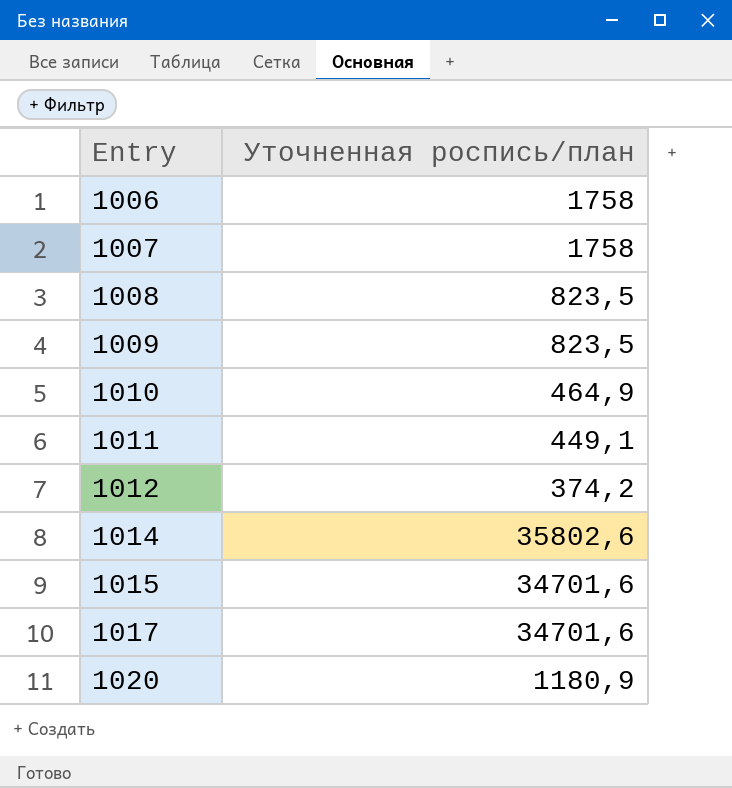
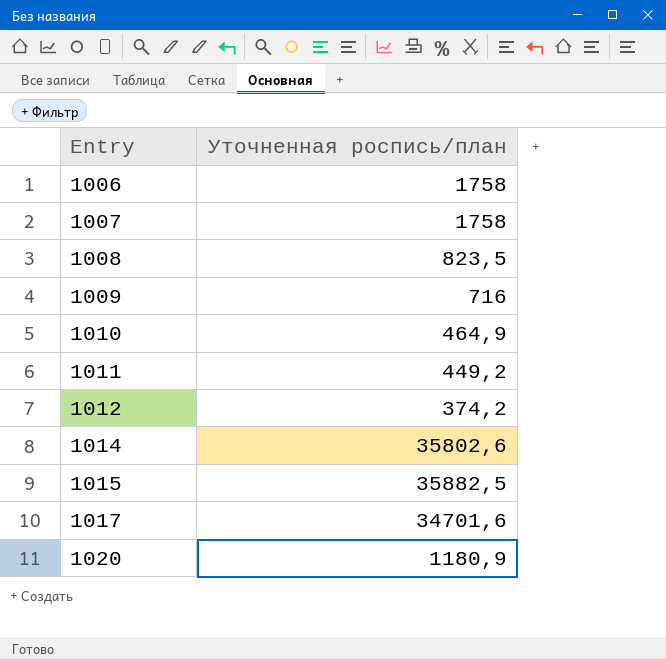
1009 | Уточненная роспись/план: 823,5 -> 716
1011 | Уточненная роспись/план: 449,1 -> 449,2
1015 | Уточненная роспись/план: 34701,6 -> 35882,5

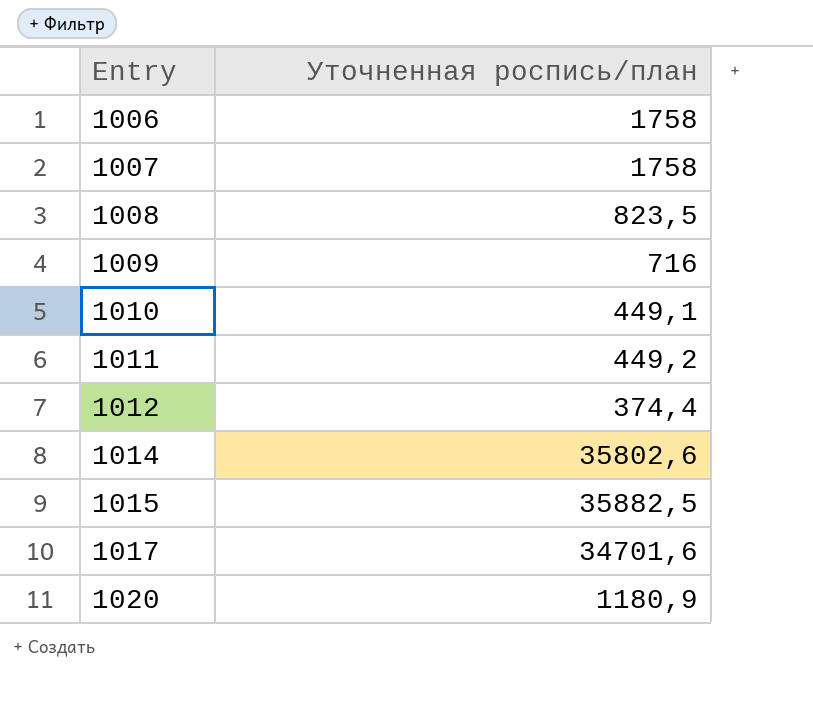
1010 | Уточненная роспись/план: 464,9 -> 449,1
1012 | Уточненная роспись/план: 374,2 -> 374,4

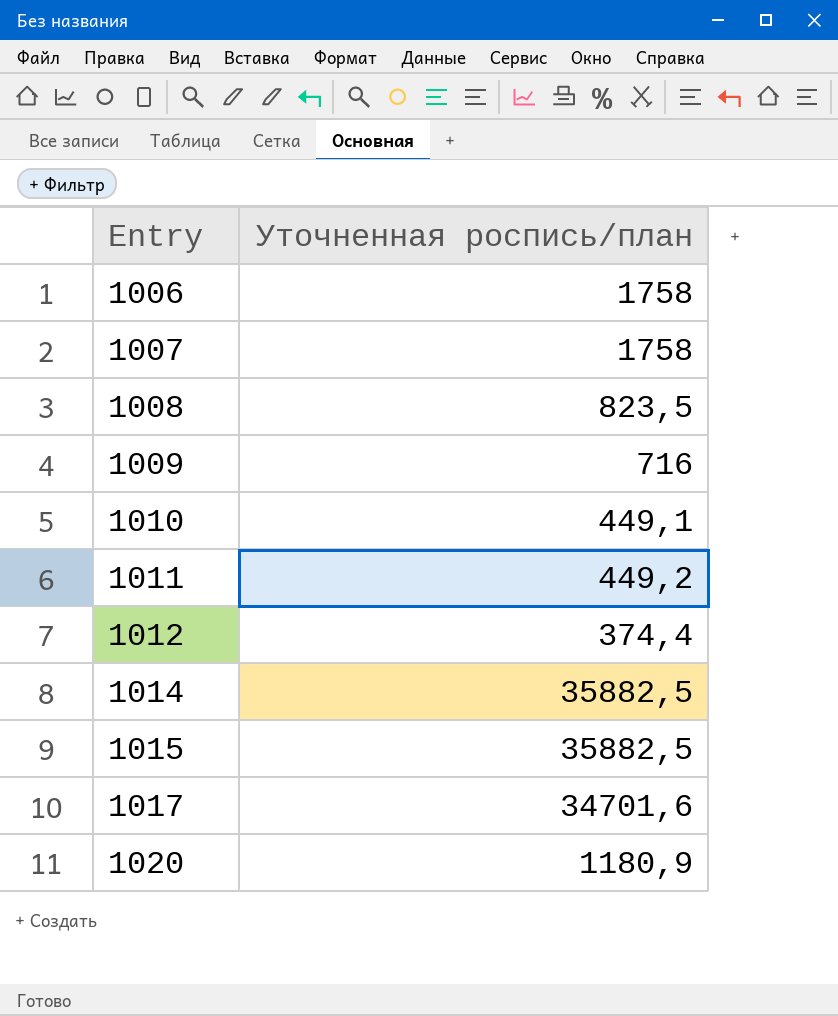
1014 | Уточненная роспись/план: 35802,6 -> 35882,5

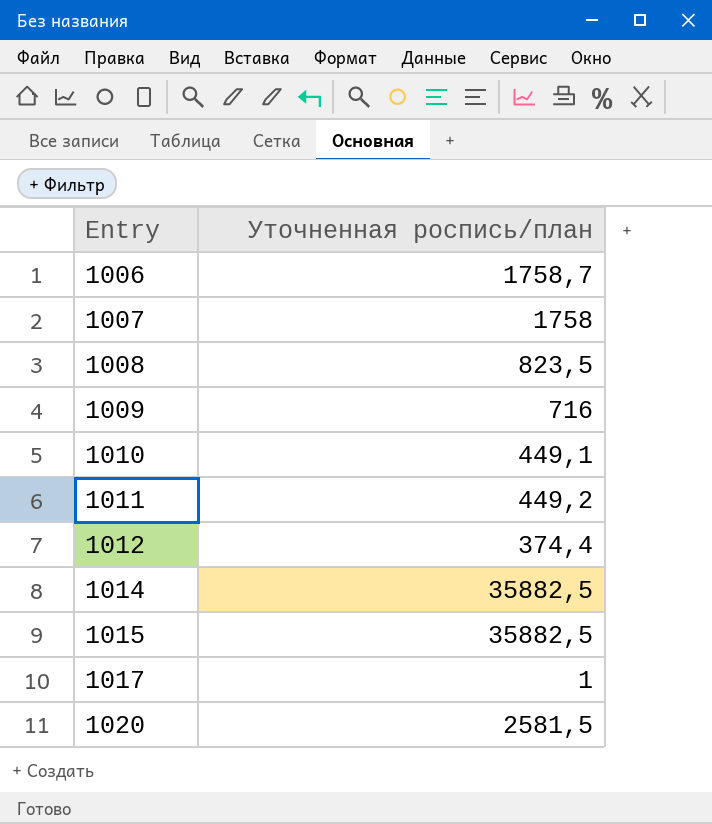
1006 | Уточненная роспись/план: 1758 -> 1758,7
1017 | Уточненная роспись/план: 34701,6 -> 1
1020 | Уточненная роспись/план: 1180,9 -> 2581,5

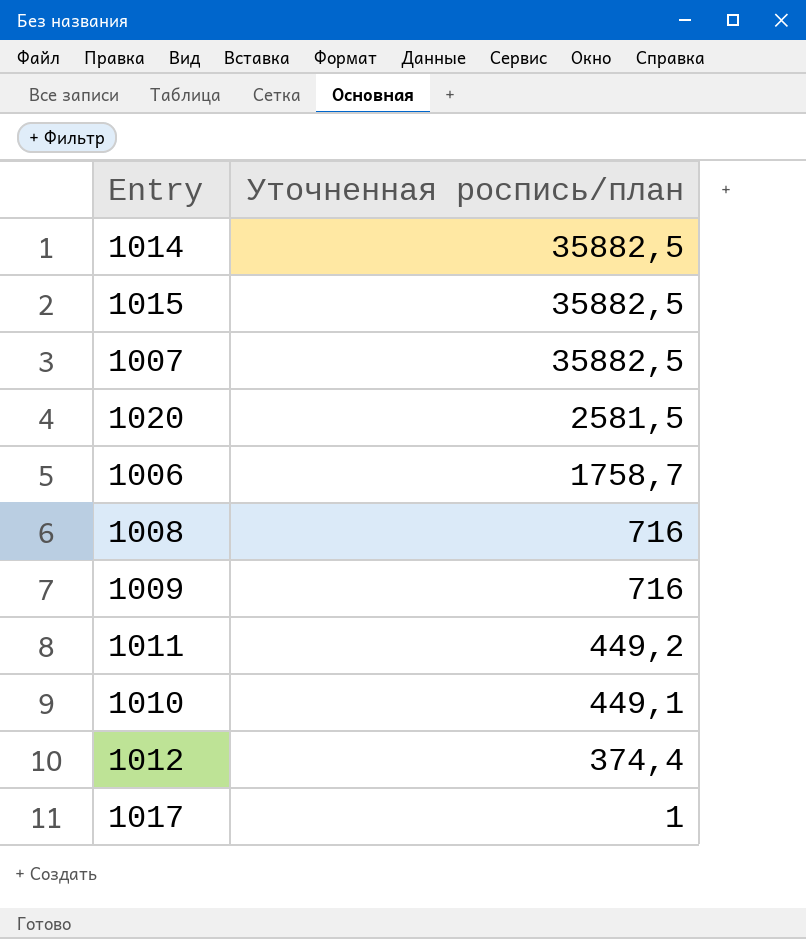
row order: Entry ascending -> Уточненная роспись/план descending
1007 | Уточненная роспись/план: 1758 -> 35882,5
1008 | Уточненная роспись/план: 823,5 -> 716

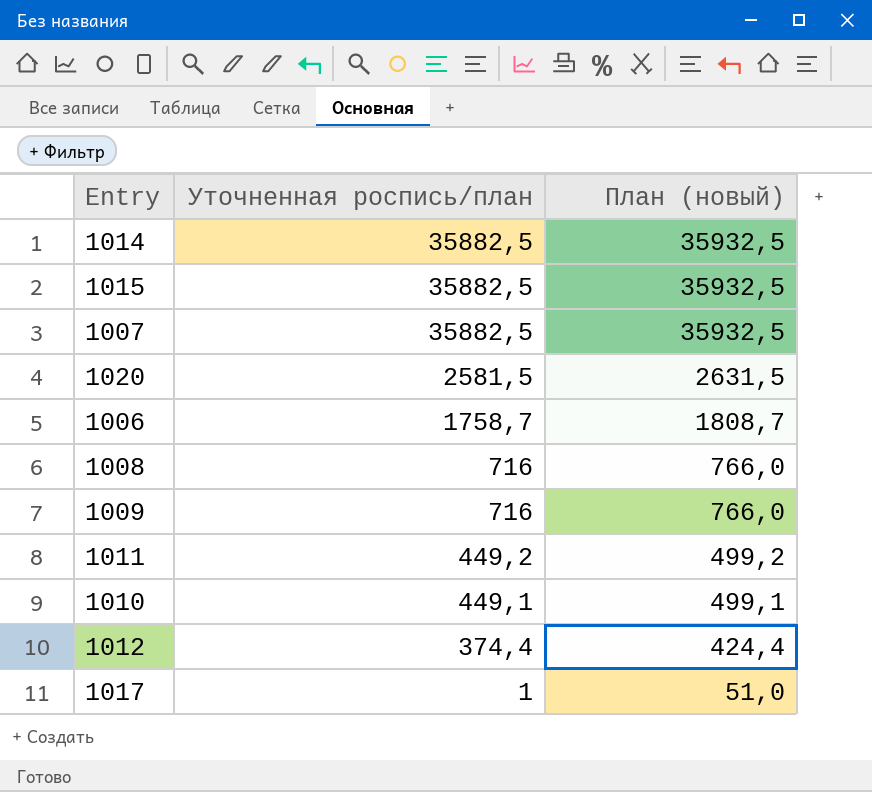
column План (новый) | formula: none -> [Уточненная роспись/план] + 50

